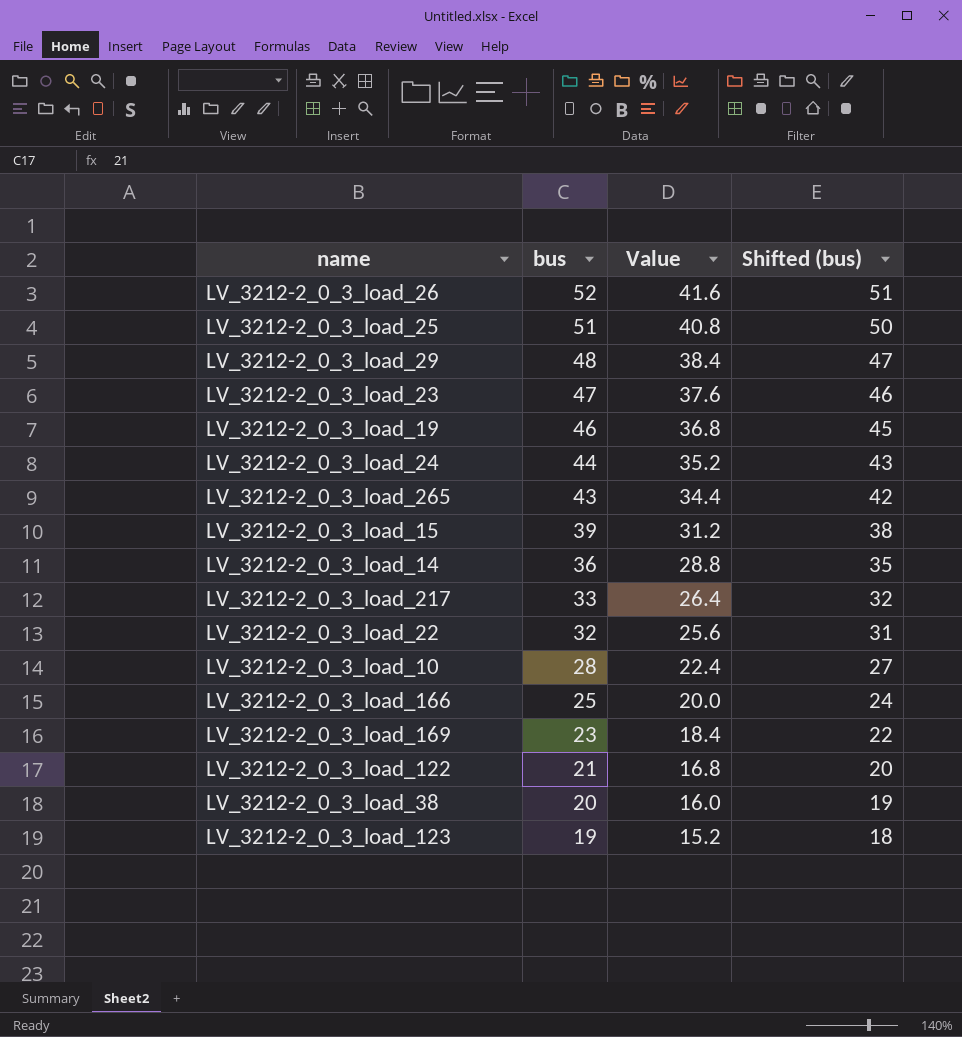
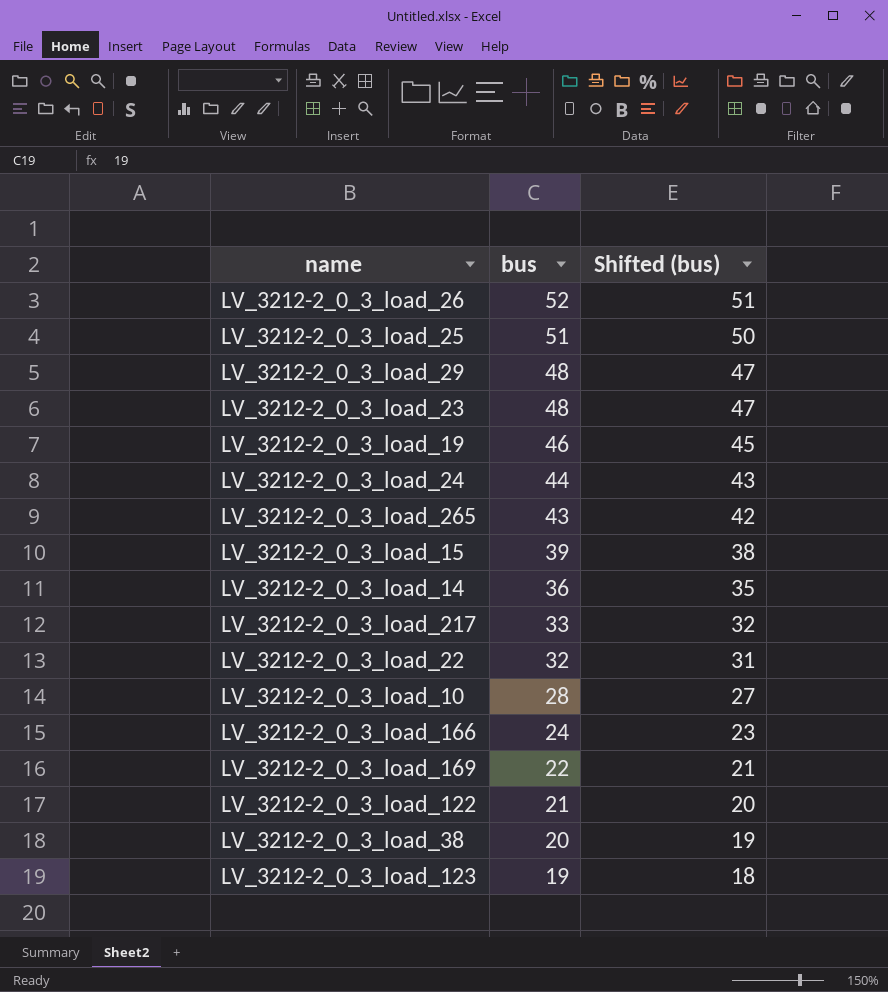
column Value | formula: [bus] * 0.8 -> none
LV_3212-2_0_3_load_23 | bus: 47 -> 48
LV_3212-2_0_3_load_23 | Shifted (bus): 46 -> 47
LV_3212-2_0_3_load_166 | bus: 25 -> 24
LV_3212-2_0_3_load_166 | Shifted (bus): 24 -> 23
LV_3212-2_0_3_load_169 | bus: 23 -> 22
LV_3212-2_0_3_load_169 | Shifted (bus): 22 -> 21

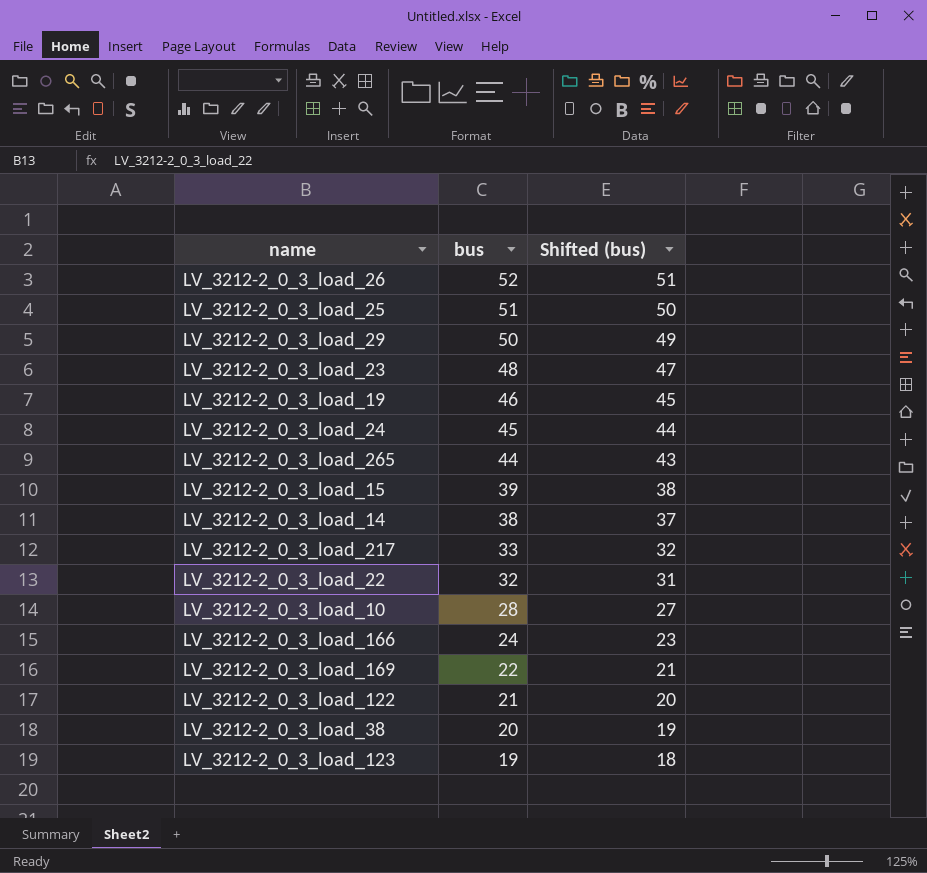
LV_3212-2_0_3_load_29 | bus: 48 -> 50
LV_3212-2_0_3_load_29 | Shifted (bus): 47 -> 49
LV_3212-2_0_3_load_24 | bus: 44 -> 45
LV_3212-2_0_3_load_24 | Shifted (bus): 43 -> 44
LV_3212-2_0_3_load_265 | bus: 43 -> 44
LV_3212-2_0_3_load_265 | Shifted (bus): 42 -> 43
LV_3212-2_0_3_load_14 | bus: 36 -> 38
LV_3212-2_0_3_load_14 | Shifted (bus): 35 -> 37

